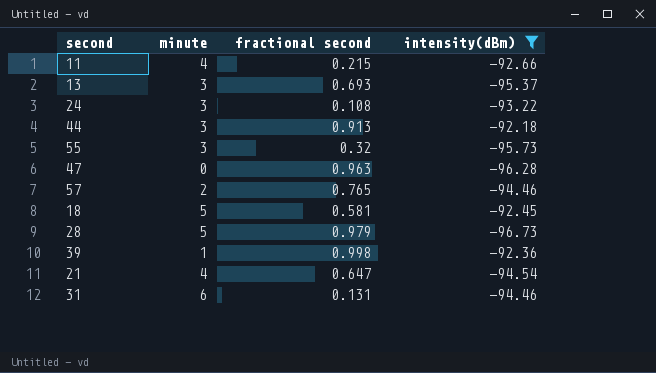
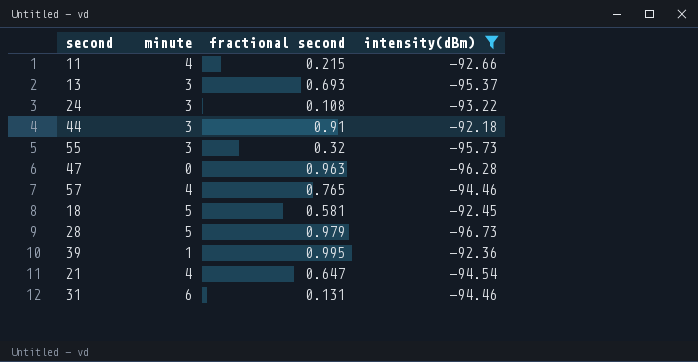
44 | fractional second: 0.913 -> 0.91
57 | minute: 2 -> 4
39 | fractional second: 0.998 -> 0.995

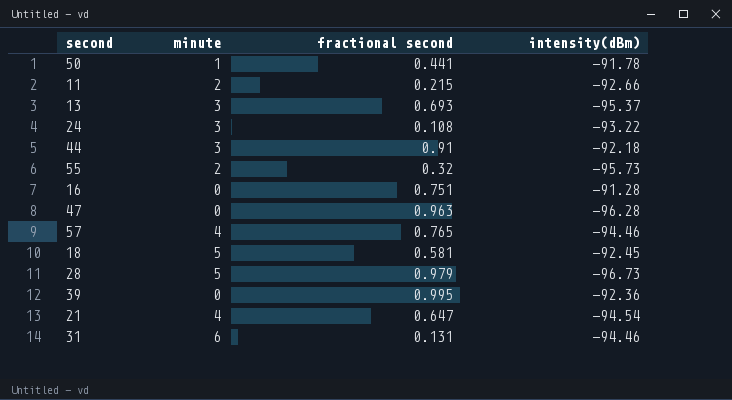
filter: intensity(dBm) <= -92.18 -> none
11 | minute: 4 -> 2
55 | minute: 3 -> 2
39 | minute: 1 -> 0

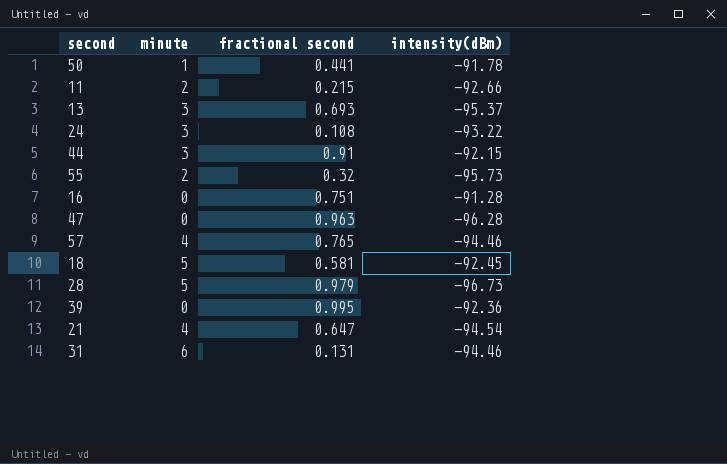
44 | intensity(dBm): -92.18 -> -92.15

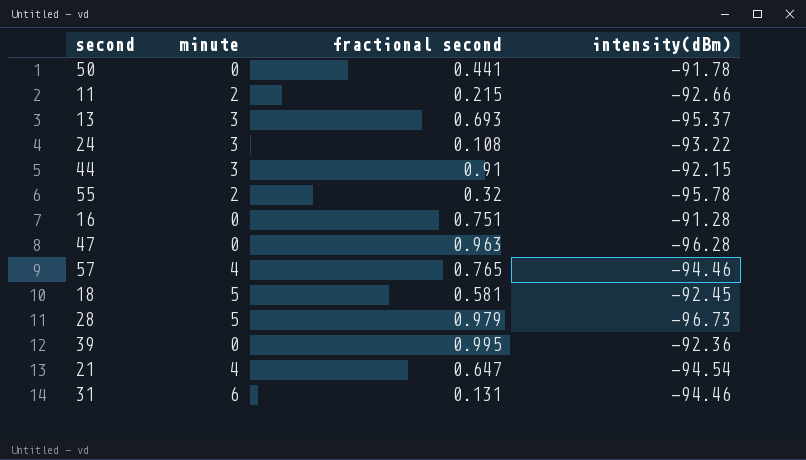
50 | minute: 1 -> 0
55 | intensity(dBm): -95.73 -> -95.78

